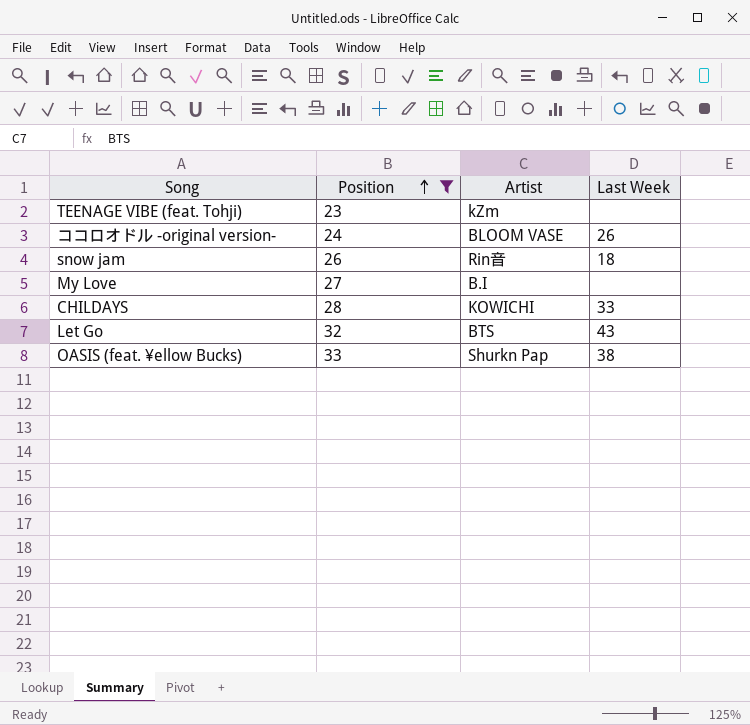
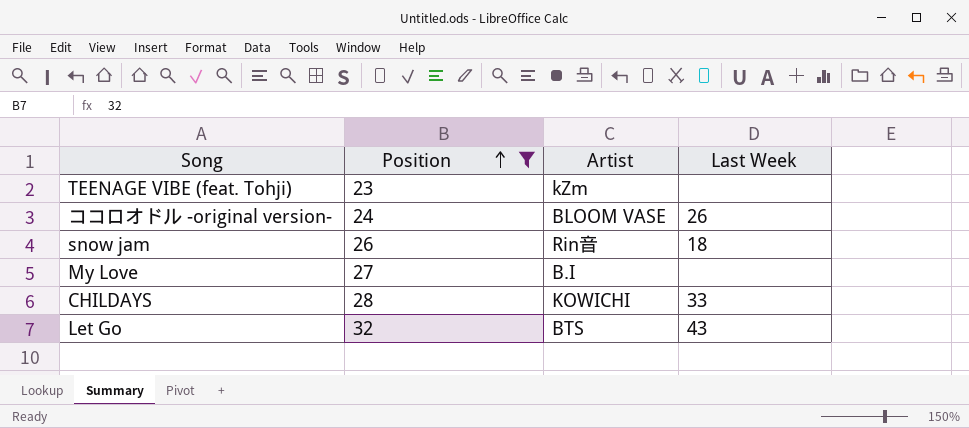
row OASIS (feat. ¥ellow Bucks): 33 | Shurkn Pap | 38 -> none

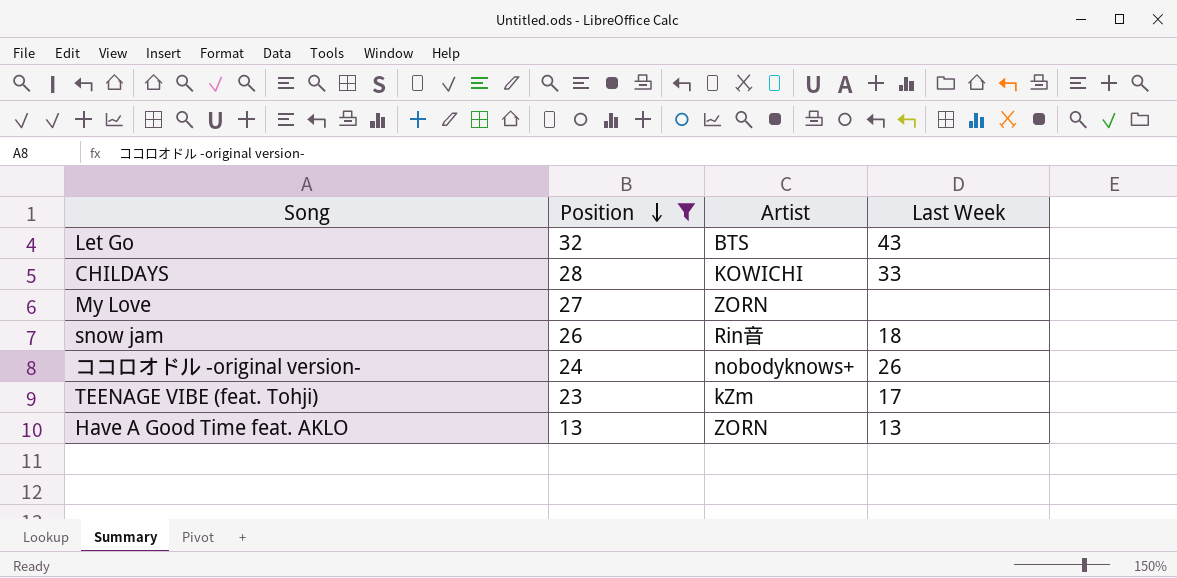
row order: Position ascending -> Position descending
My Love | Artist: B.I -> ZORN
ココロオドル -original version- | Artist: BLOOM VASE -> nobodyknows+
TEENAGE VIBE (feat. Tohji) | Last Week: none -> 17
row Have A Good Time feat. AKLO: none -> 13 | ZORN | 13

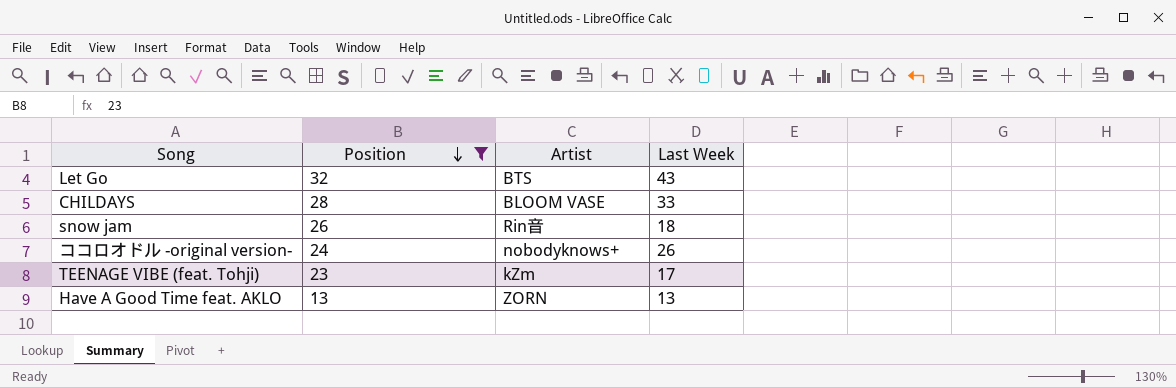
row My Love: 27 | ZORN | none -> none
CHILDAYS | Artist: KOWICHI -> BLOOM VASE

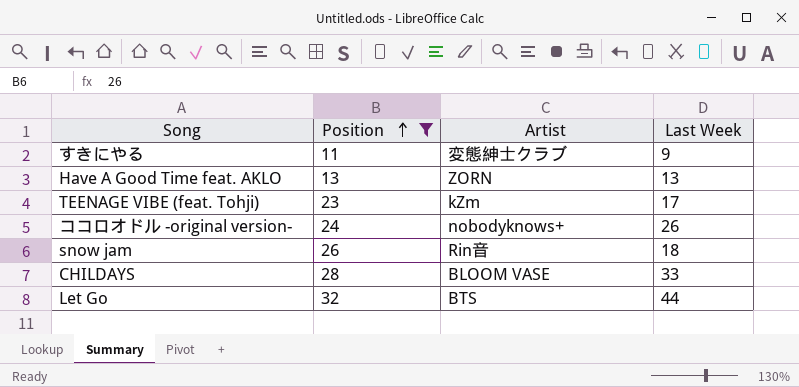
row order: Position descending -> Position ascending
row すきにやる: none -> 11 | 変態紳士クラブ | 9
Let Go | Last Week: 43 -> 44

